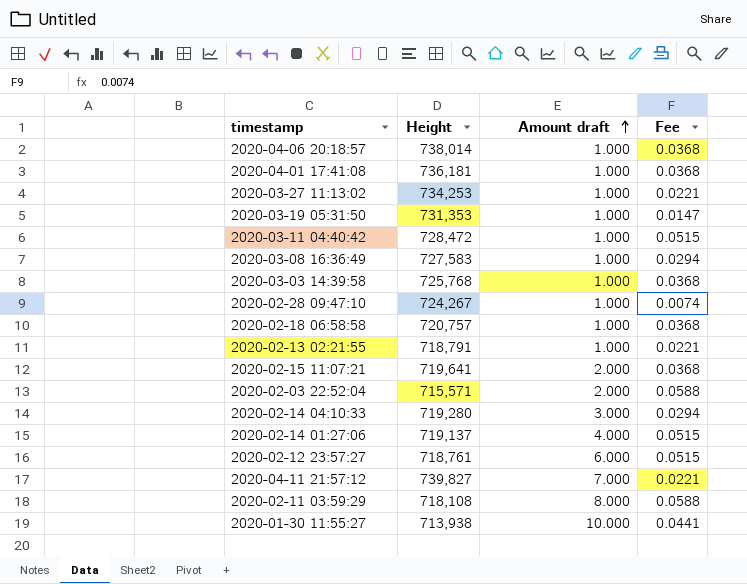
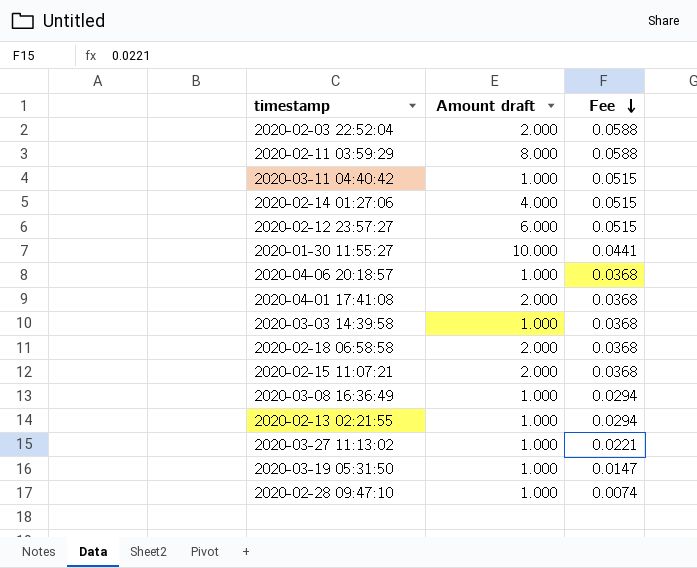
row order: Amount draft ascending -> Fee descending
column Height | position: 2 -> none
row 2020-02-14 04:10:33: 719,280 | 3.000 | 0.0294 -> none
row 2020-04-11 21:57:12: 739,827 | 7.000 | 0.0221 -> none
2020-04-01 17:41:08 | Amount draft: 1.000 -> 2.000
2020-02-18 06:58:58 | Amount draft: 1.000 -> 2.000
2020-02-13 02:21:55 | Fee: 0.0221 -> 0.0294

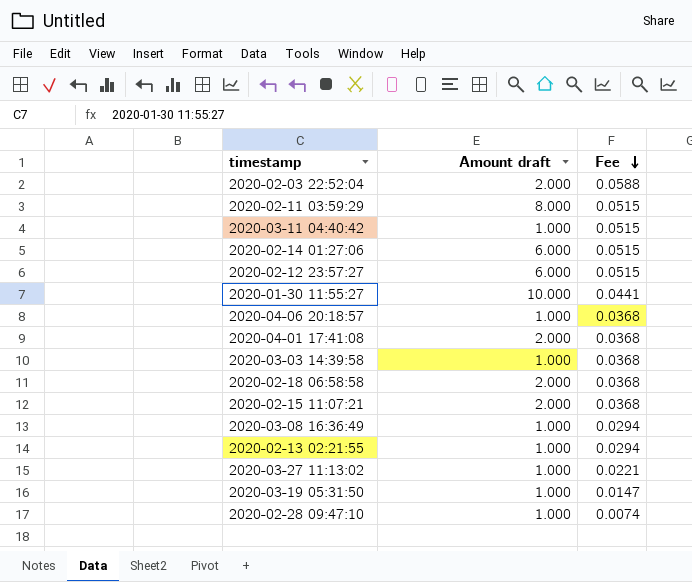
2020-02-11 03:59:29 | Fee: 0.0588 -> 0.0515
2020-02-14 01:27:06 | Amount draft: 4.000 -> 6.000

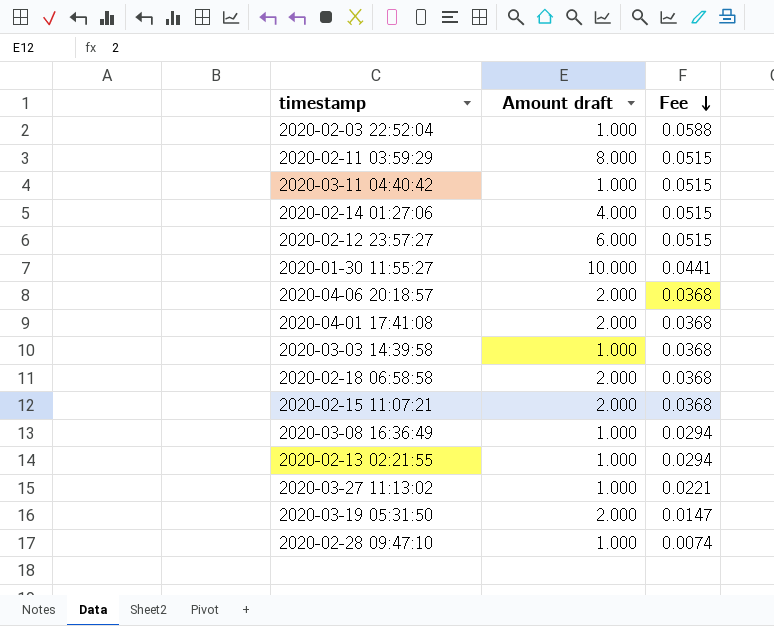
2020-02-03 22:52:04 | Amount draft: 2.000 -> 1.000
2020-02-14 01:27:06 | Amount draft: 6.000 -> 4.000
2020-04-06 20:18:57 | Amount draft: 1.000 -> 2.000
2020-03-19 05:31:50 | Amount draft: 1.000 -> 2.000

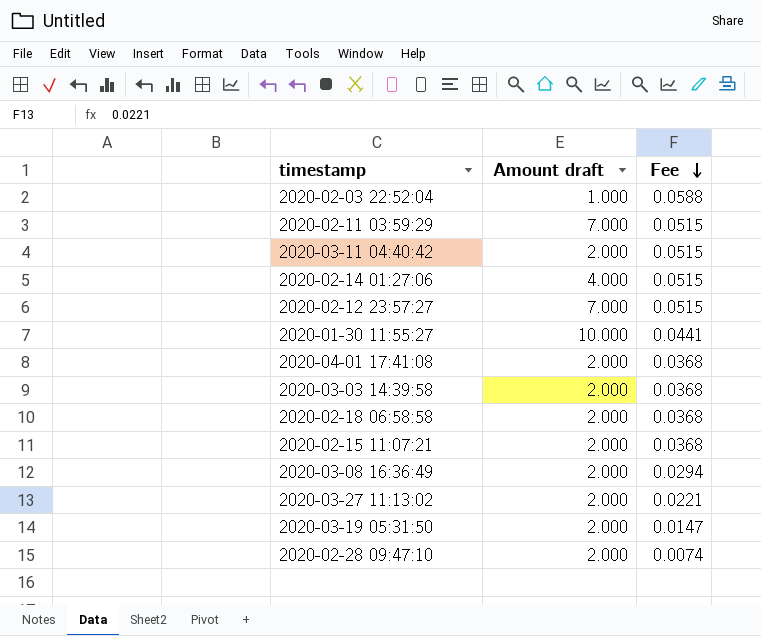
row 2020-04-06 20:18:57: 2.000 | 0.0368 -> none
row 2020-02-13 02:21:55: 1.000 | 0.0294 -> none
2020-02-11 03:59:29 | Amount draft: 8.000 -> 7.000
2020-03-11 04:40:42 | Amount draft: 1.000 -> 2.000
2020-02-12 23:57:27 | Amount draft: 6.000 -> 7.000
2020-03-03 14:39:58 | Amount draft: 1.000 -> 2.000
2020-03-08 16:36:49 | Amount draft: 1.000 -> 2.000
2020-03-27 11:13:02 | Amount draft: 1.000 -> 2.000
2020-02-28 09:47:10 | Amount draft: 1.000 -> 2.000

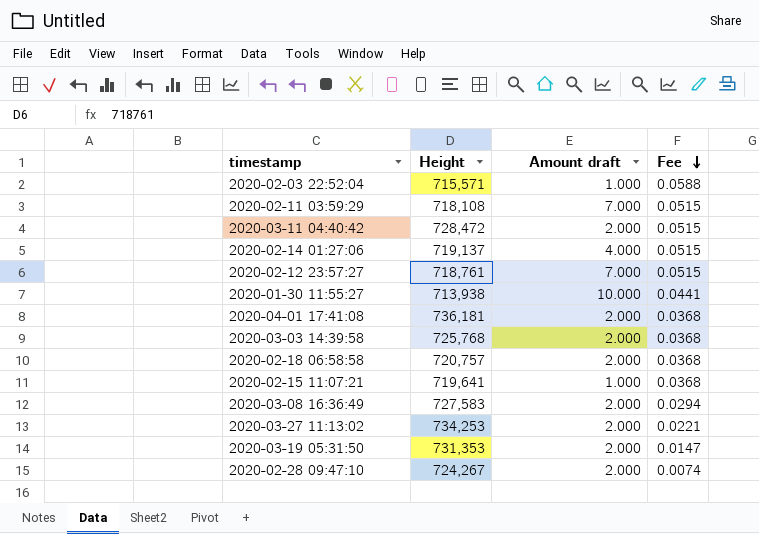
column Height | position: none -> 2
2020-02-15 11:07:21 | Amount draft: 2.000 -> 1.000

